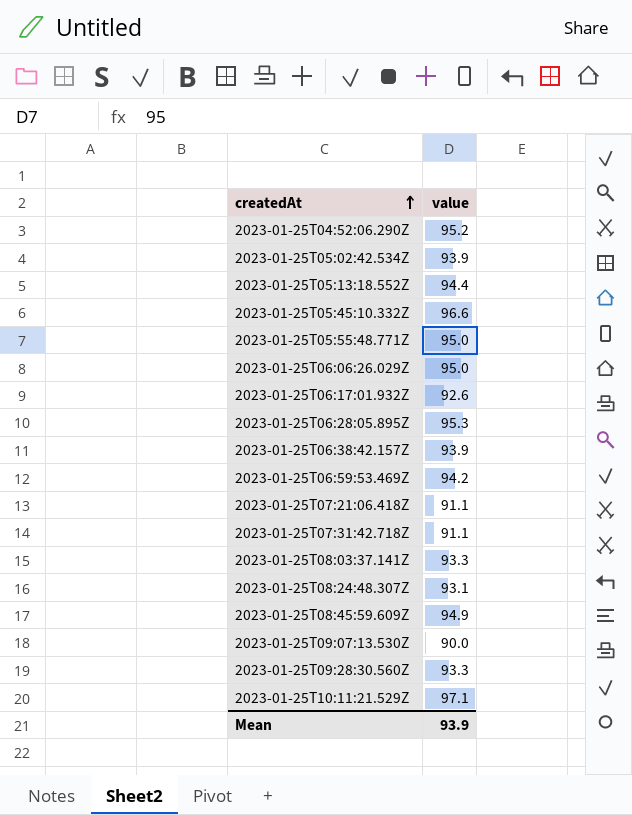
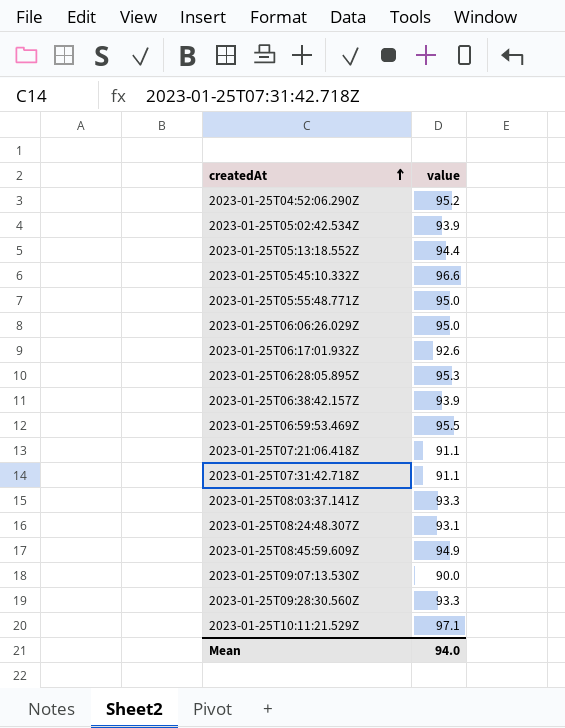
2023-01-25T06:59:53.469Z | value: 94.2 -> 95.5
Mean | value: 93.9 -> 94.0

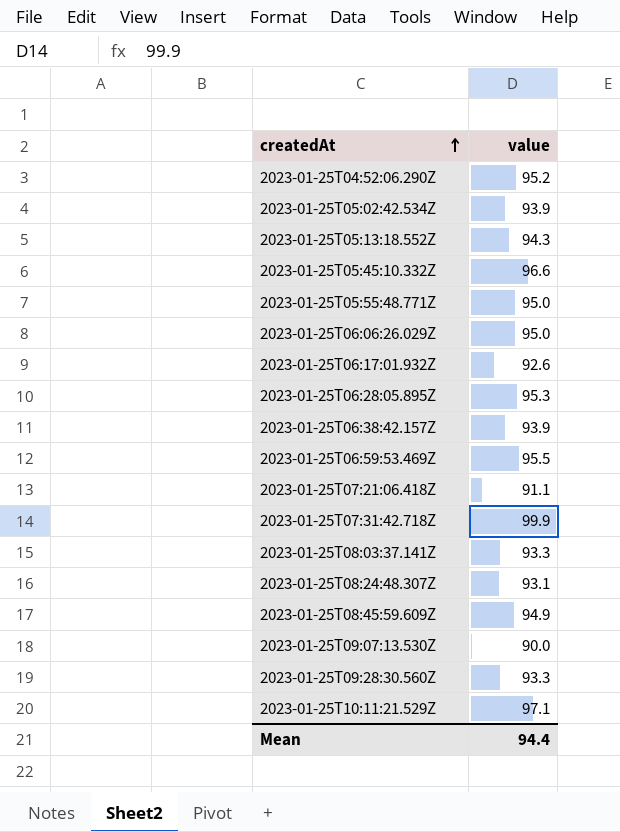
2023-01-25T05:13:18.552Z | value: 94.4 -> 94.3
2023-01-25T07:31:42.718Z | value: 91.1 -> 99.9
Mean | value: 94.0 -> 94.4

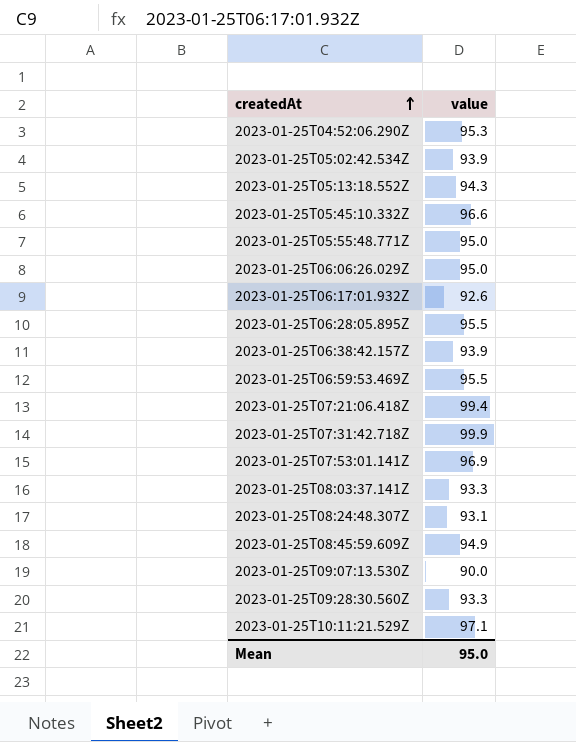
2023-01-25T04:52:06.290Z | value: 95.2 -> 95.3
2023-01-25T06:28:05.895Z | value: 95.3 -> 95.5
2023-01-25T07:21:06.418Z | value: 91.1 -> 99.4
row 2023-01-25T07:53:01.141Z: none -> 96.9
Mean | value: 94.4 -> 95.0

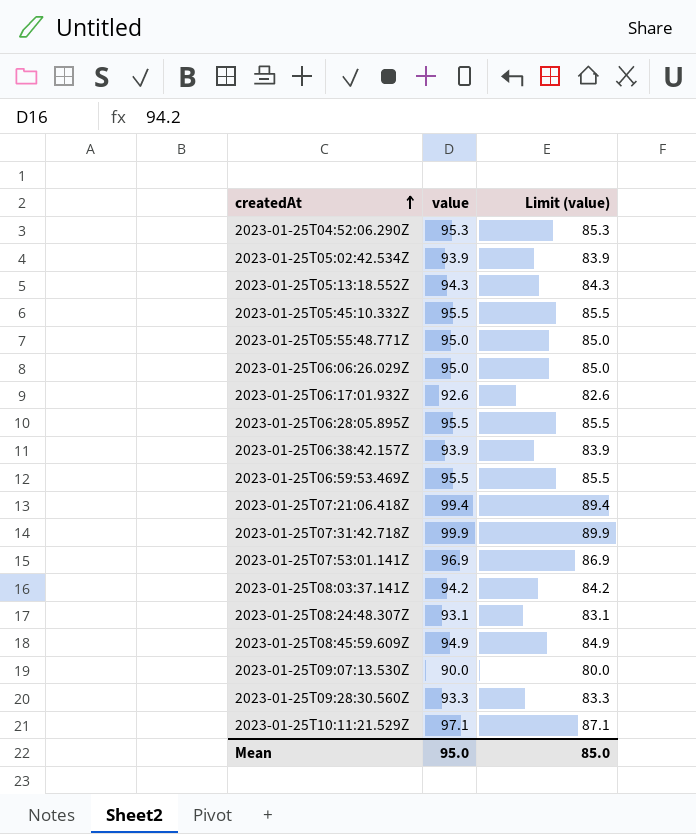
column Limit (value) | formula: none -> [value] - 10
2023-01-25T05:45:10.332Z | value: 96.6 -> 95.5
2023-01-25T08:03:37.141Z | value: 93.3 -> 94.2

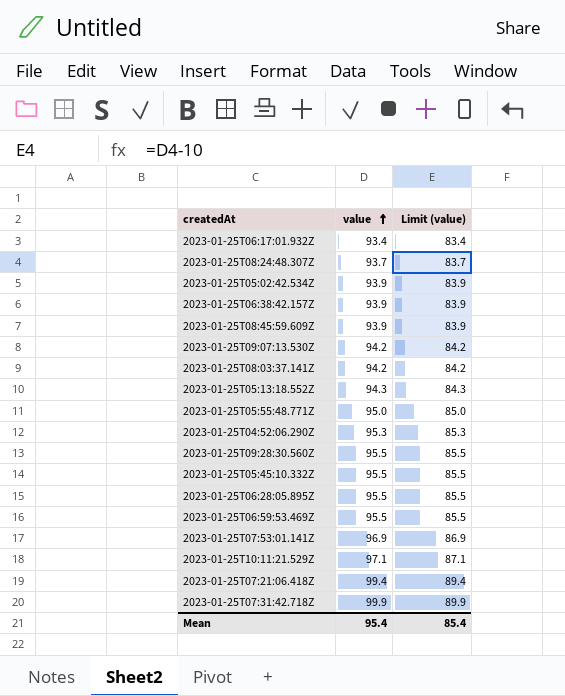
row order: createdAt ascending -> value ascending
row 2023-01-25T06:06:26.029Z: 95.0 | 85.0 -> none
2023-01-25T06:17:01.932Z | value: 92.6 -> 93.4
2023-01-25T06:17:01.932Z | Limit (value): 82.6 -> 83.4
2023-01-25T08:24:48.307Z | value: 93.1 -> 93.7
2023-01-25T08:24:48.307Z | Limit (value): 83.1 -> 83.7
2023-01-25T08:45:59.609Z | value: 94.9 -> 93.9
2023-01-25T08:45:59.609Z | Limit (value): 84.9 -> 83.9
2023-01-25T09:07:13.530Z | value: 90.0 -> 94.2
2023-01-25T09:07:13.530Z | Limit (value): 80.0 -> 84.2
2023-01-25T09:28:30.560Z | value: 93.3 -> 95.5
2023-01-25T09:28:30.560Z | Limit (value): 83.3 -> 85.5
Mean | value: 95.0 -> 95.4
Mean | Limit (value): 85.0 -> 85.4

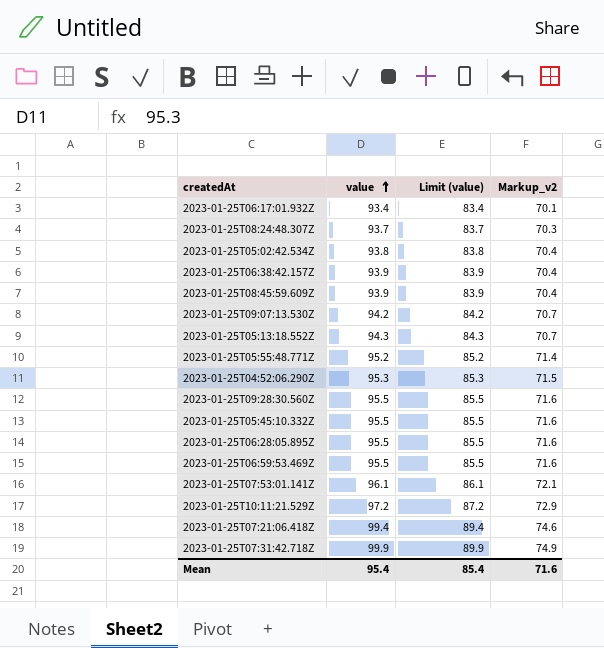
column Markup_v2 | formula: none -> [value] * 0.75
row 2023-01-25T08:03:37.141Z: 94.2 | 84.2 -> none
2023-01-25T05:02:42.534Z | value: 93.9 -> 93.8
2023-01-25T05:02:42.534Z | Limit (value): 83.9 -> 83.8
2023-01-25T05:55:48.771Z | value: 95.0 -> 95.2
2023-01-25T05:55:48.771Z | Limit (value): 85.0 -> 85.2
2023-01-25T07:53:01.141Z | value: 96.9 -> 96.1
2023-01-25T07:53:01.141Z | Limit (value): 86.9 -> 86.1
2023-01-25T10:11:21.529Z | value: 97.1 -> 97.2
2023-01-25T10:11:21.529Z | Limit (value): 87.1 -> 87.2

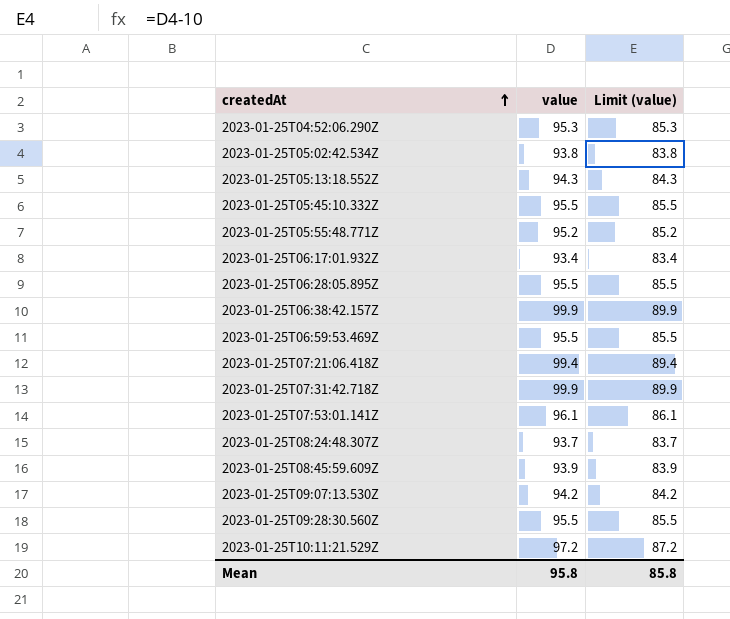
row order: value ascending -> createdAt ascending
column Markup_v2 | formula: [value] * 0.75 -> none
2023-01-25T06:38:42.157Z | value: 93.9 -> 99.9
2023-01-25T06:38:42.157Z | Limit (value): 83.9 -> 89.9
Mean | value: 95.4 -> 95.8
Mean | Limit (value): 85.4 -> 85.8

